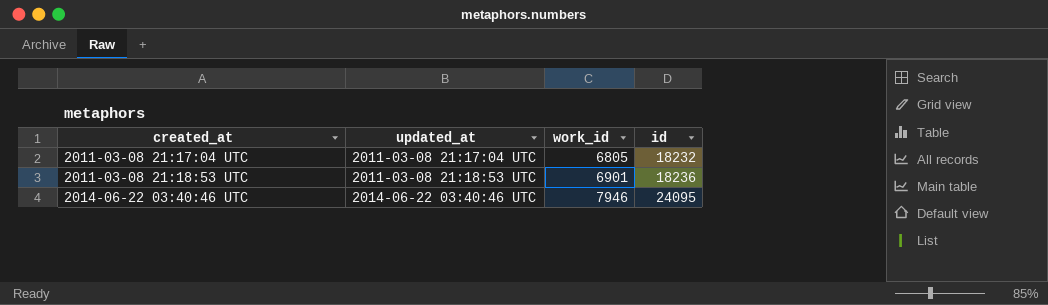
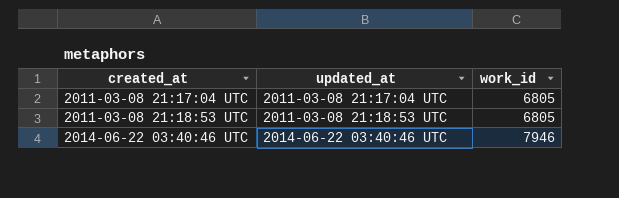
column id | position: 4 -> none
2011-03-08 21:18:53 UTC | work_id: 6901 -> 6805

